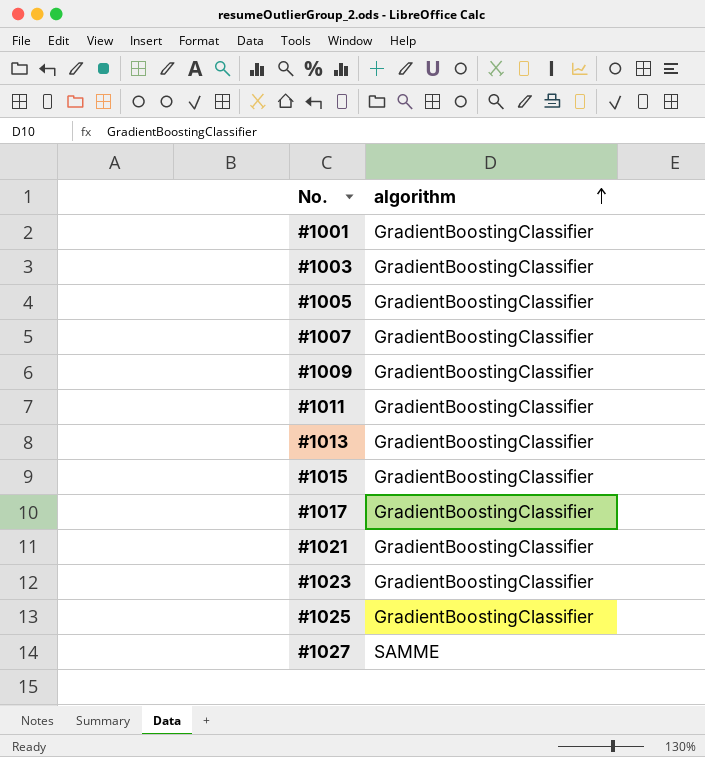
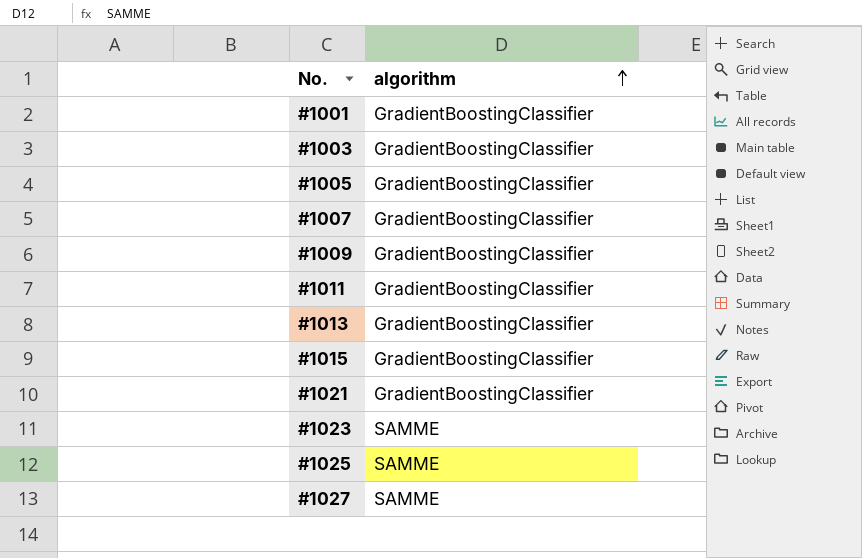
row #1017: GradientBoostingClassifier -> none
#1023 | algorithm: GradientBoostingClassifier -> SAMME
#1025 | algorithm: GradientBoostingClassifier -> SAMME

